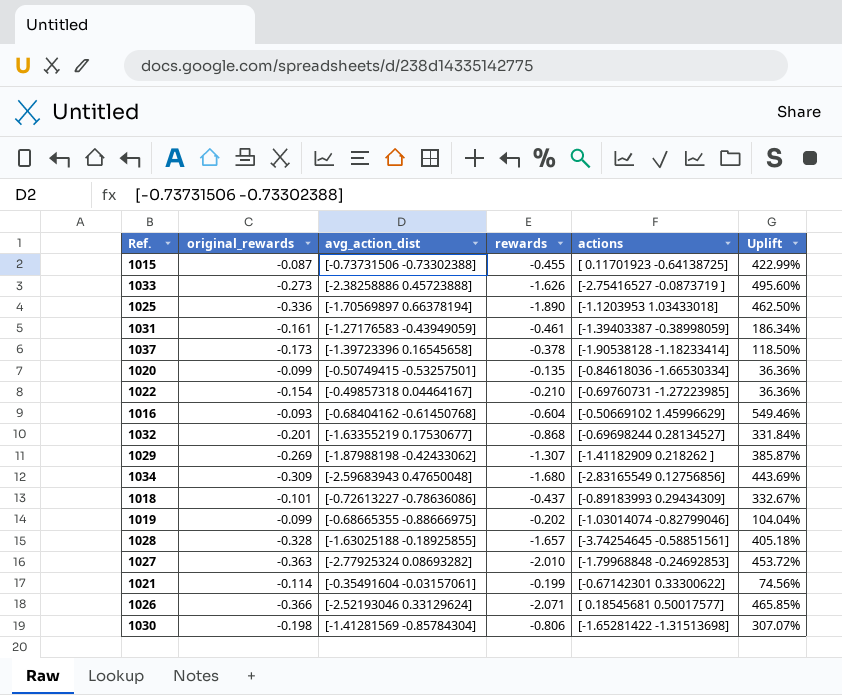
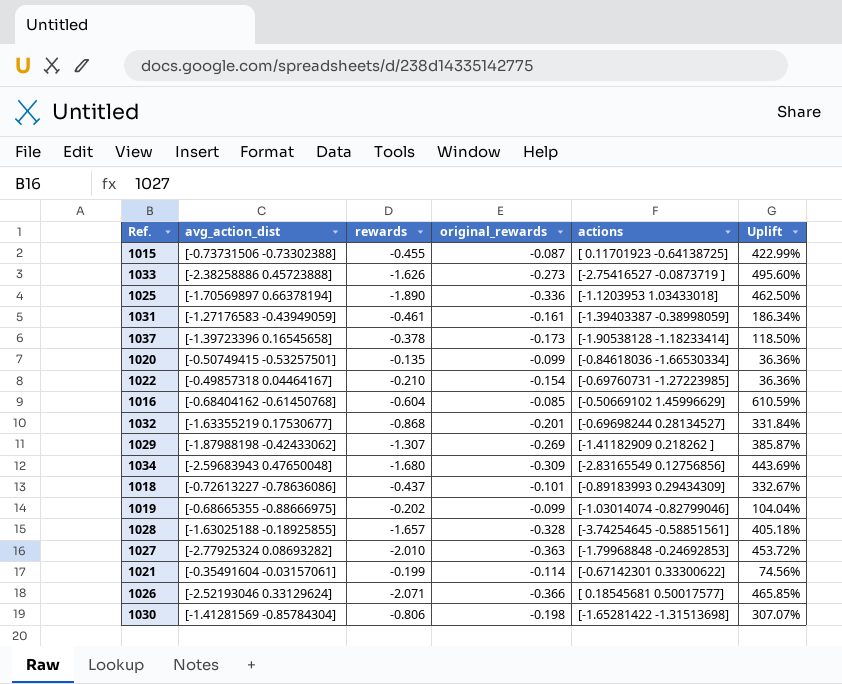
column original_rewards | position: 2 -> 4
1016 | original_rewards: -0.093 -> -0.085
1016 | Uplift: 549.46% -> 610.59%

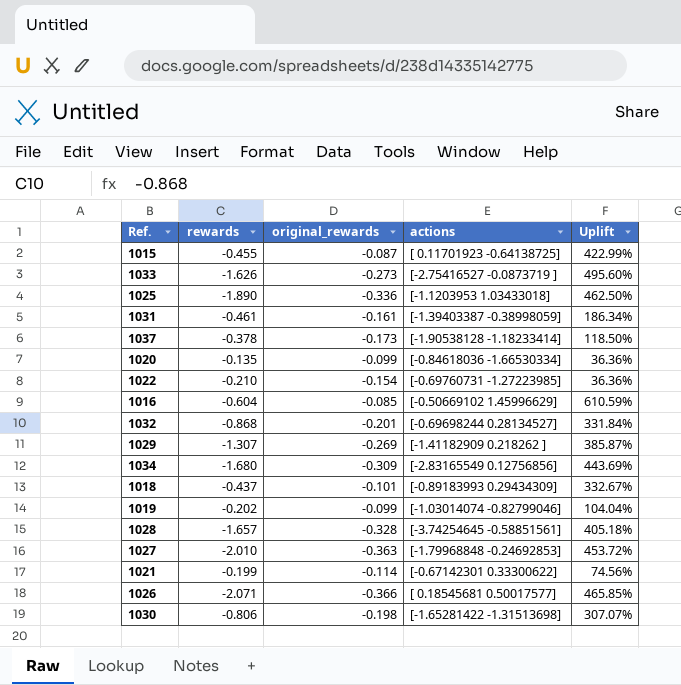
column avg_action_dist | position: 2 -> none

